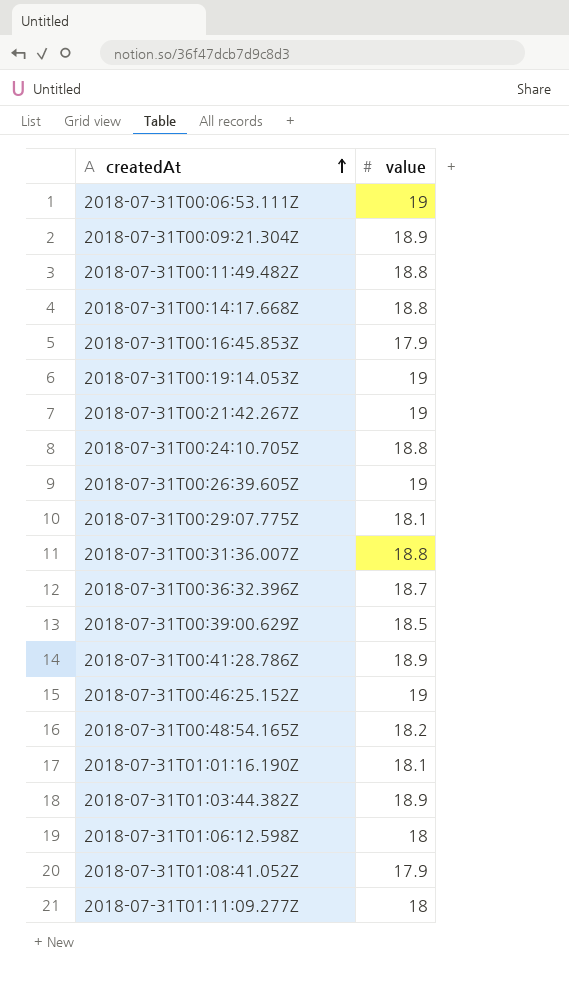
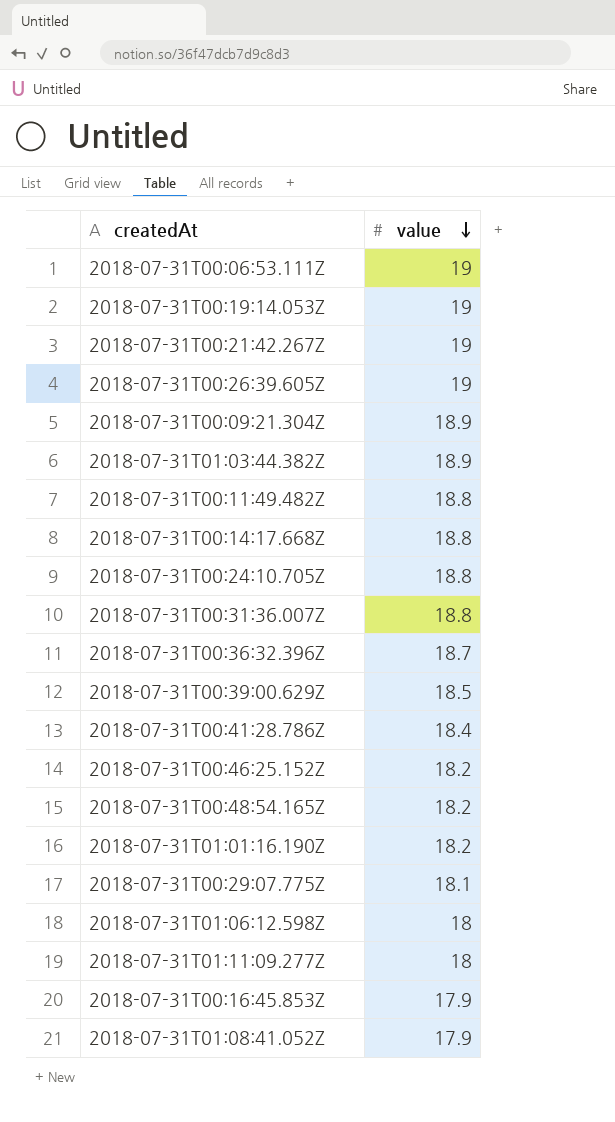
row order: createdAt ascending -> value descending
2018-07-31T00:41:28.786Z | value: 18.9 -> 18.4
2018-07-31T00:46:25.152Z | value: 19 -> 18.2
2018-07-31T01:01:16.190Z | value: 18.1 -> 18.2

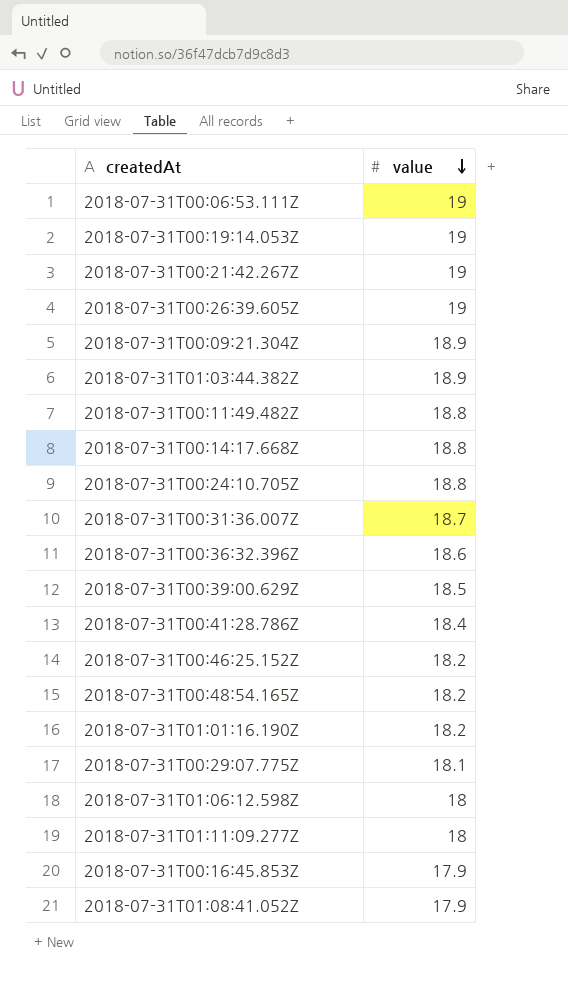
2018-07-31T00:31:36.007Z | value: 18.8 -> 18.7
2018-07-31T00:36:32.396Z | value: 18.7 -> 18.6

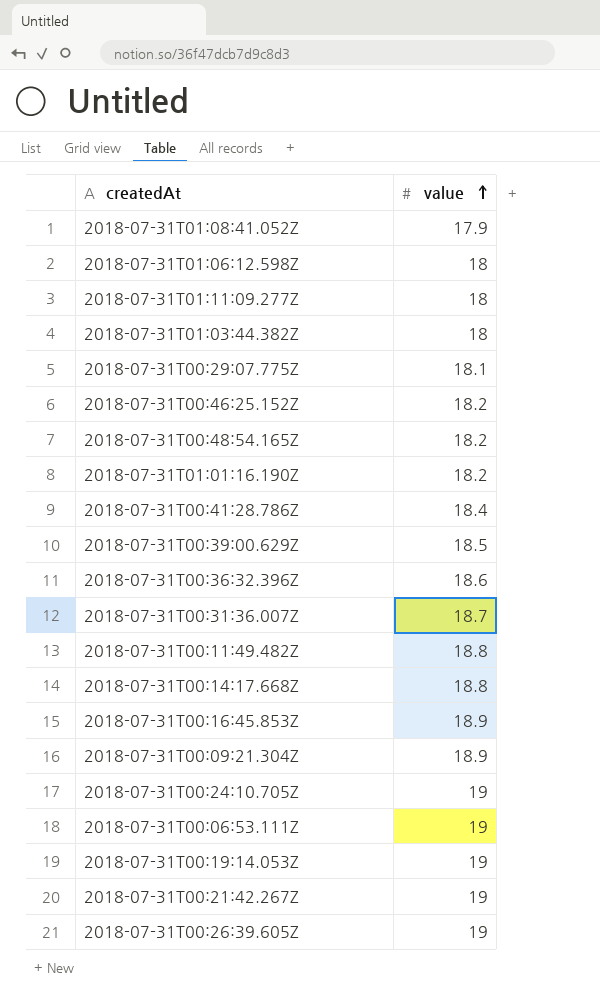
row order: value descending -> value ascending
2018-07-31T01:03:44.382Z | value: 18.9 -> 18
2018-07-31T00:16:45.853Z | value: 17.9 -> 18.9
2018-07-31T00:24:10.705Z | value: 18.8 -> 19

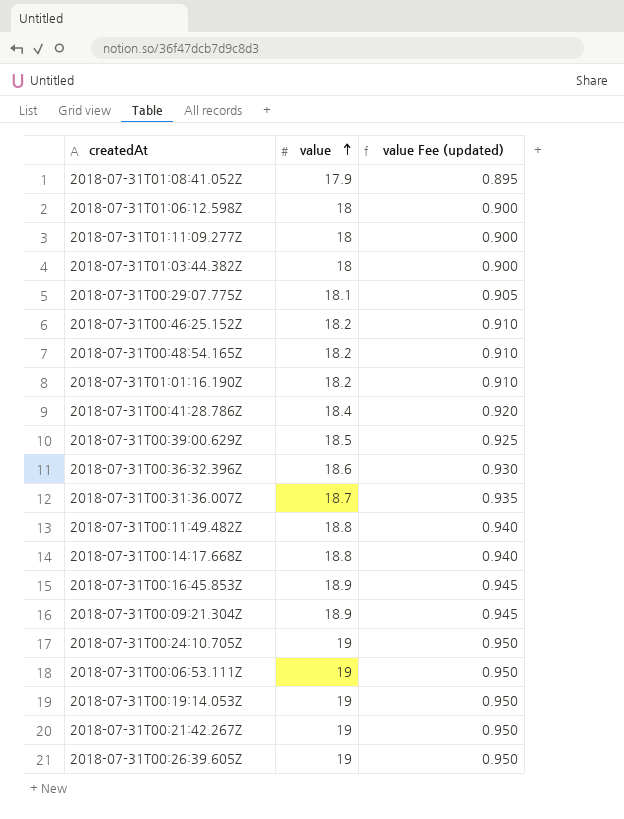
column value Fee (updated) | formula: none -> [value] * 0.05

